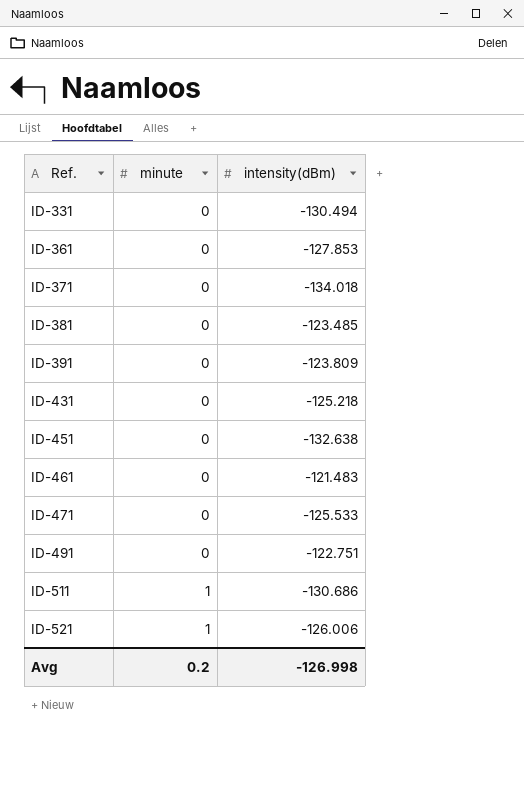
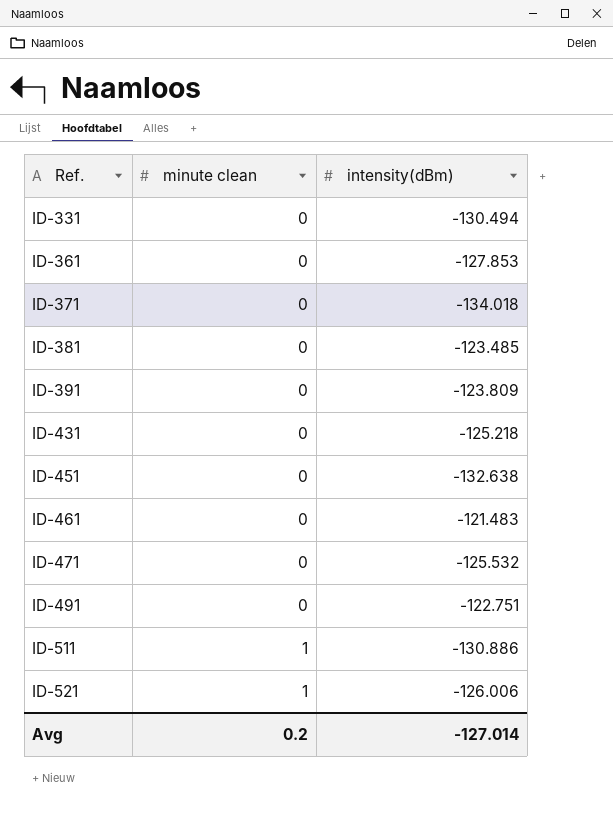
column name: minute -> minute clean
ID-471 | intensity(dBm): -125.533 -> -125.532
ID-511 | intensity(dBm): -130.686 -> -130.886
Avg | intensity(dBm): -126.998 -> -127.014

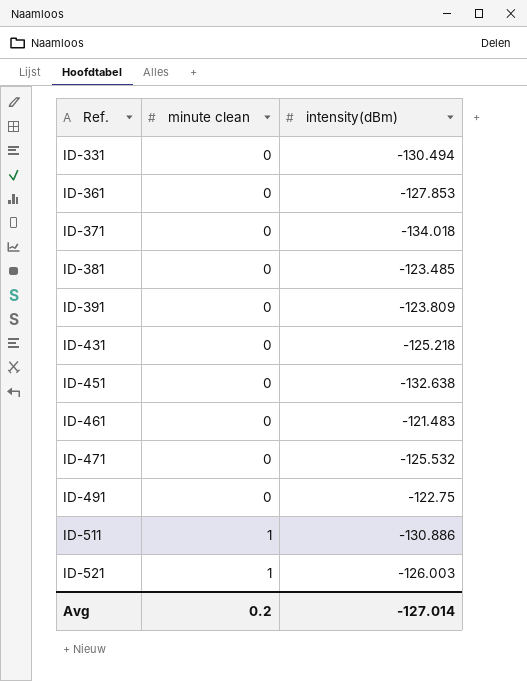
ID-491 | intensity(dBm): -122.751 -> -122.75
ID-521 | intensity(dBm): -126.006 -> -126.003

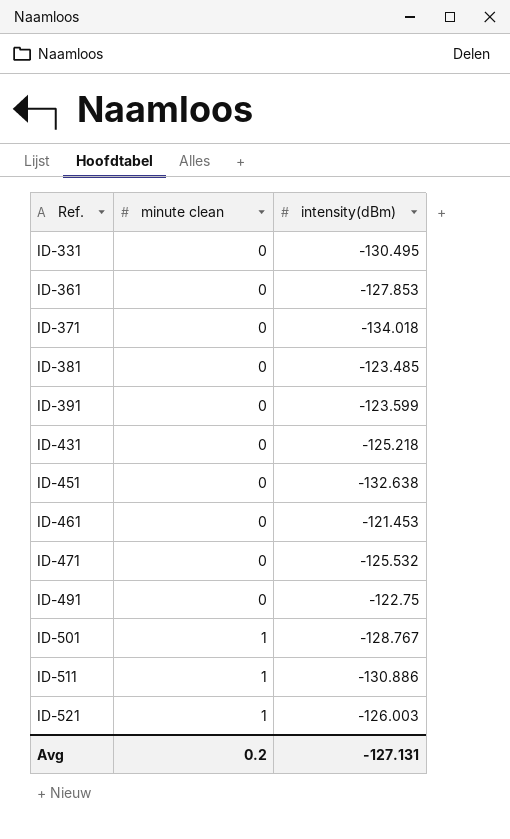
ID-331 | intensity(dBm): -130.494 -> -130.495
ID-391 | intensity(dBm): -123.809 -> -123.599
ID-461 | intensity(dBm): -121.483 -> -121.453
row ID-501: none -> 1 | -128.767
Avg | intensity(dBm): -127.014 -> -127.131

